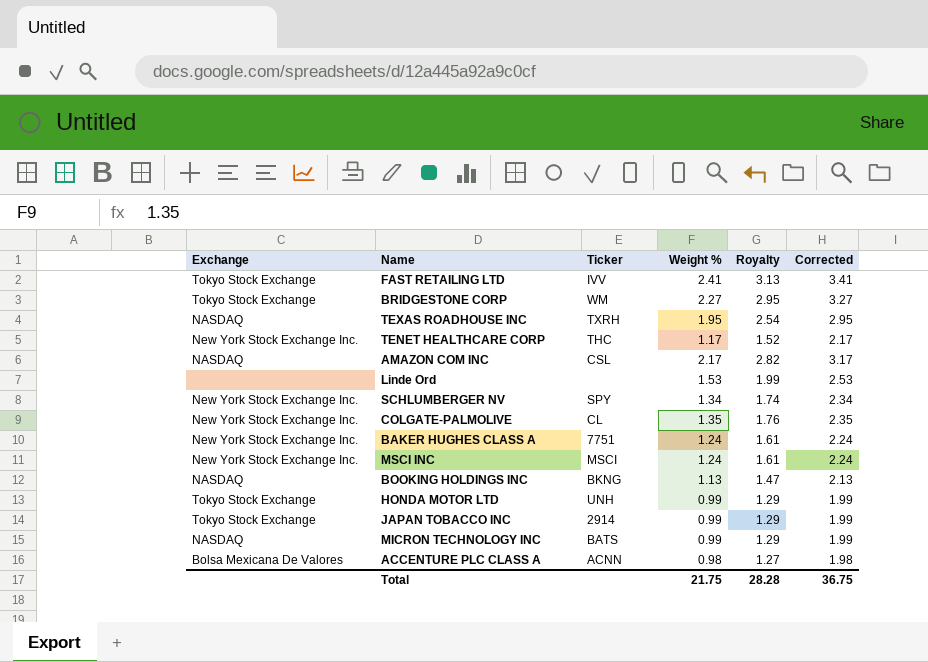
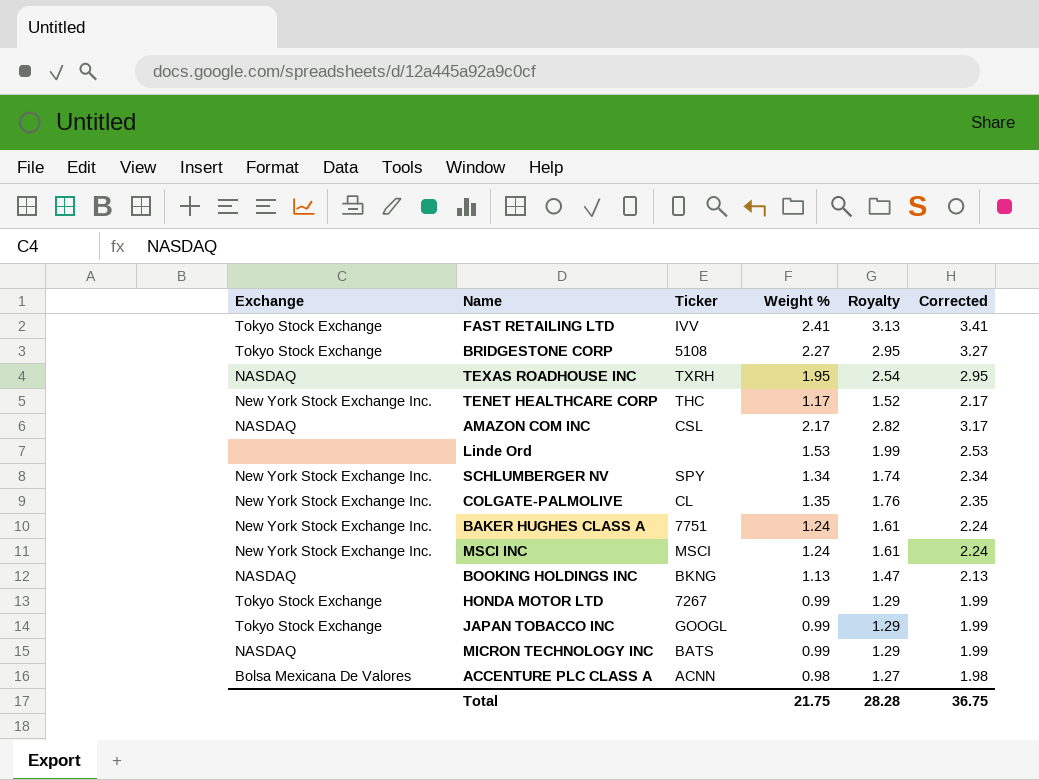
BRIDGESTONE CORP | Ticker: WM -> 5108
HONDA MOTOR LTD | Ticker: UNH -> 7267
JAPAN TOBACCO INC | Ticker: 2914 -> GOOGL

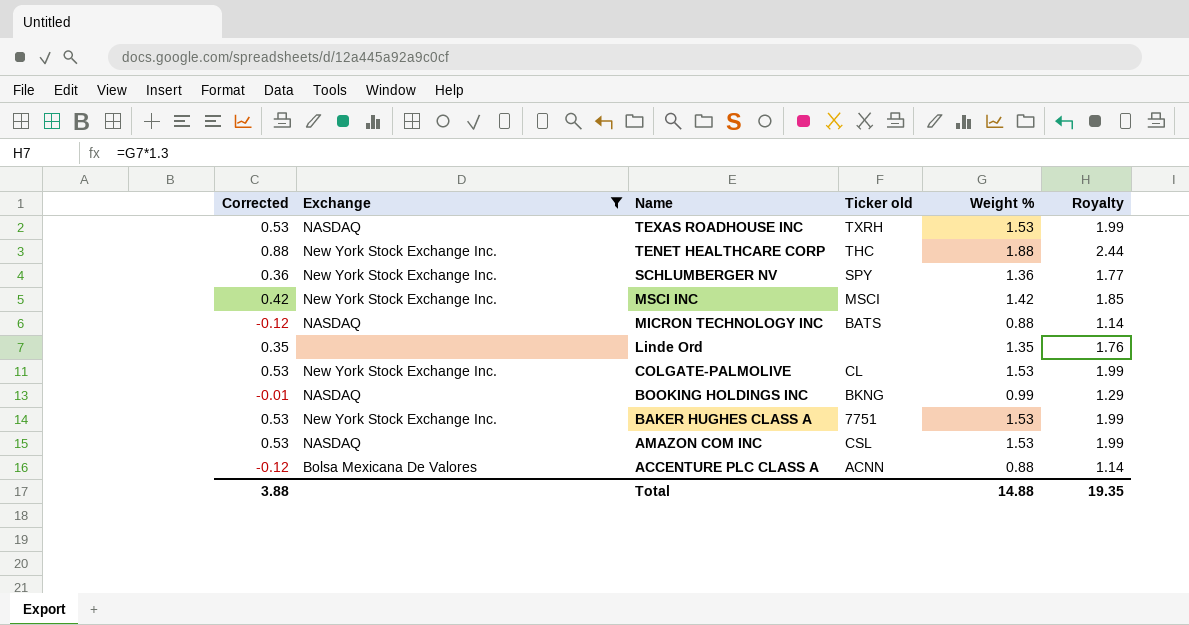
filter: none -> Exchange != Tokyo Stock Exchange
row order: none -> Name descending
column Corrected | formula: [Weight %] + 1 -> [Weight %] - 1
column Corrected | position: 6 -> 1
column name: Ticker -> Ticker old
TEXAS ROADHOUSE INC | Weight %: 1.95 -> 1.53
TEXAS ROADHOUSE INC | Royalty: 2.54 -> 1.99
TENET HEALTHCARE CORP | Weight %: 1.17 -> 1.88
TENET HEALTHCARE CORP | Royalty: 1.52 -> 2.44
SCHLUMBERGER NV | Weight %: 1.34 -> 1.36
SCHLUMBERGER NV | Royalty: 1.74 -> 1.77
MSCI INC | Weight %: 1.24 -> 1.42
MSCI INC | Royalty: 1.61 -> 1.85
MICRON TECHNOLOGY INC | Weight %: 0.99 -> 0.88
MICRON TECHNOLOGY INC | Royalty: 1.29 -> 1.14
Linde Ord | Weight %: 1.53 -> 1.35
Linde Ord | Royalty: 1.99 -> 1.76
COLGATE-PALMOLIVE | Weight %: 1.35 -> 1.53
COLGATE-PALMOLIVE | Royalty: 1.76 -> 1.99
BOOKING HOLDINGS INC | Weight %: 1.13 -> 0.99
BOOKING HOLDINGS INC | Royalty: 1.47 -> 1.29
BAKER HUGHES CLASS A | Weight %: 1.24 -> 1.53
BAKER HUGHES CLASS A | Royalty: 1.61 -> 1.99
AMAZON COM INC | Weight %: 2.17 -> 1.53
AMAZON COM INC | Royalty: 2.82 -> 1.99
ACCENTURE PLC CLASS A | Weight %: 0.98 -> 0.88
ACCENTURE PLC CLASS A | Royalty: 1.27 -> 1.14
Total | Corrected: 36.75 -> 3.88
Total | Weight %: 21.75 -> 14.88
Total | Royalty: 28.28 -> 19.35

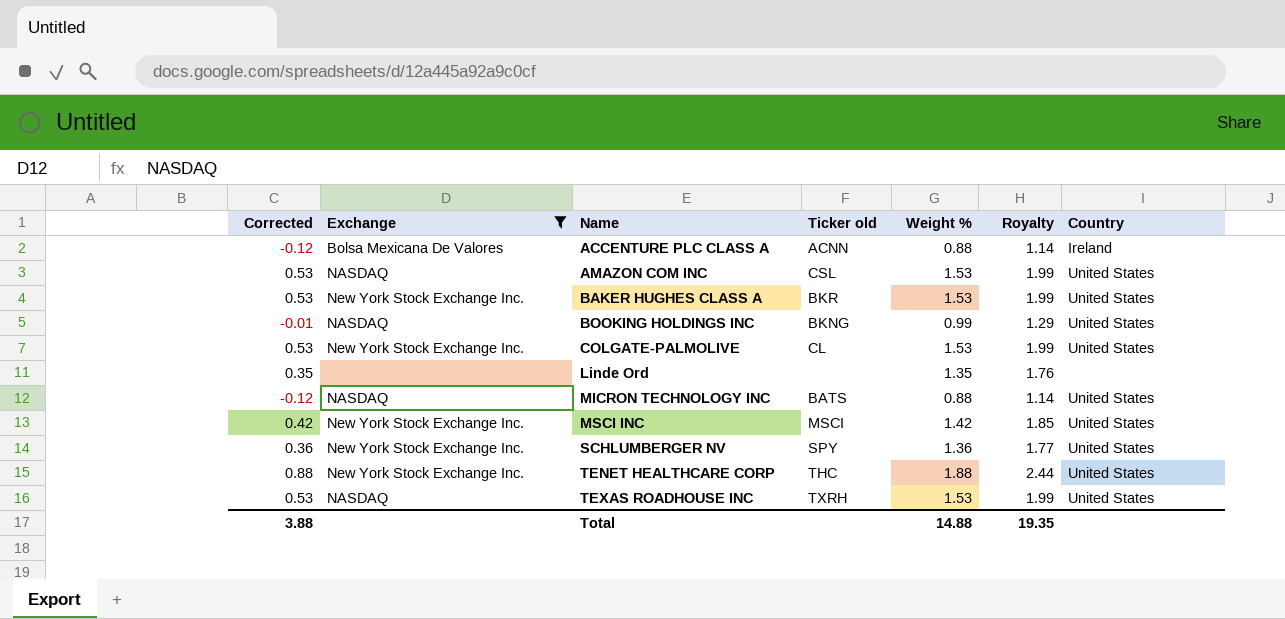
row order: Name descending -> Name ascending
column Country | position: none -> 7
BAKER HUGHES CLASS A | Ticker old: 7751 -> BKR

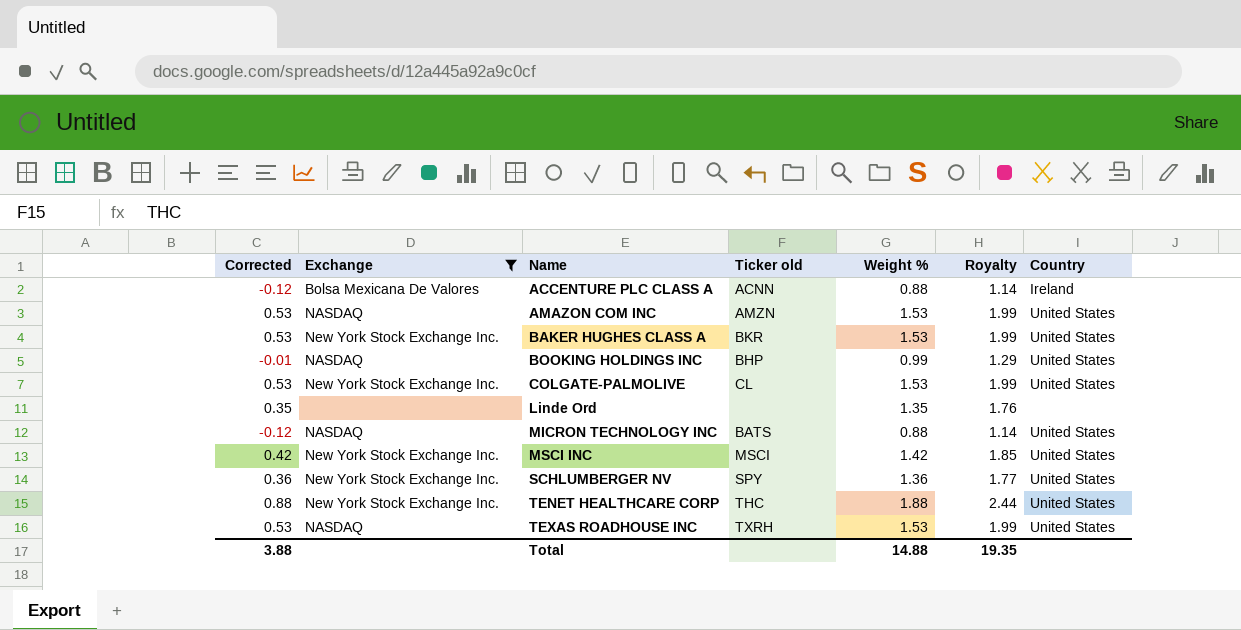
AMAZON COM INC | Ticker old: CSL -> AMZN
BOOKING HOLDINGS INC | Ticker old: BKNG -> BHP

